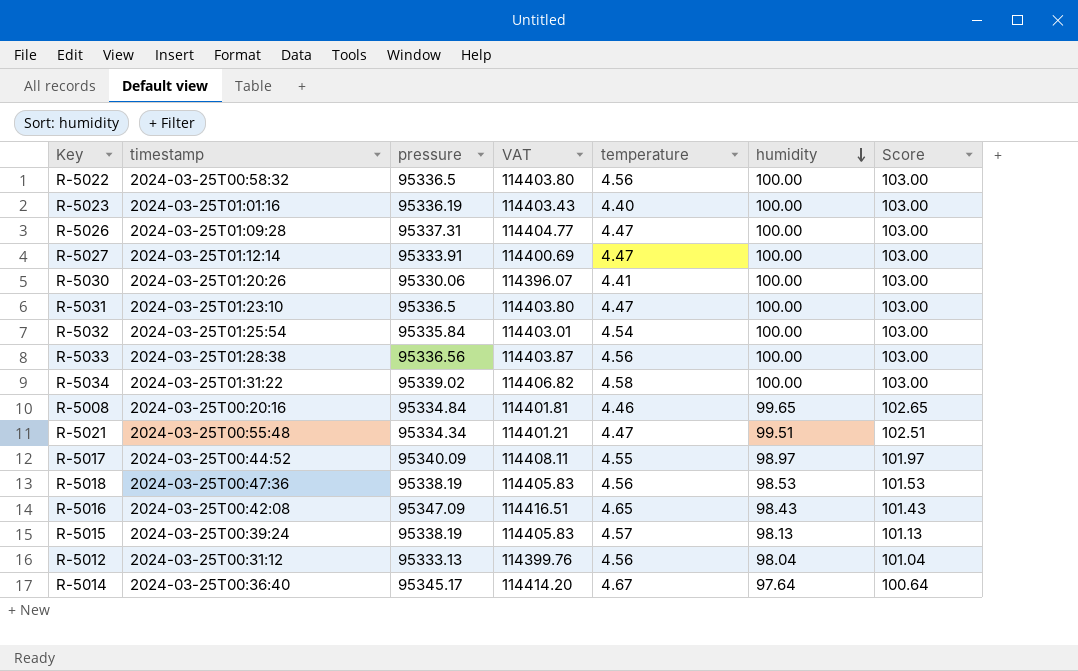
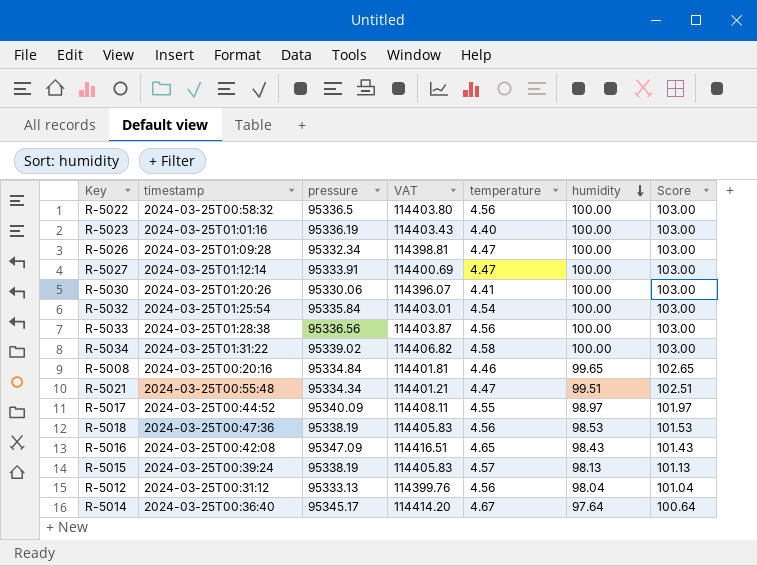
row R-5031: 2024-03-25T01:23:10 | 95336.5 | 114403.80 | 4.47 | 100.00 | 103.00 -> none
R-5026 | pressure: 95337.31 -> 95332.34
R-5026 | VAT: 114404.77 -> 114398.81

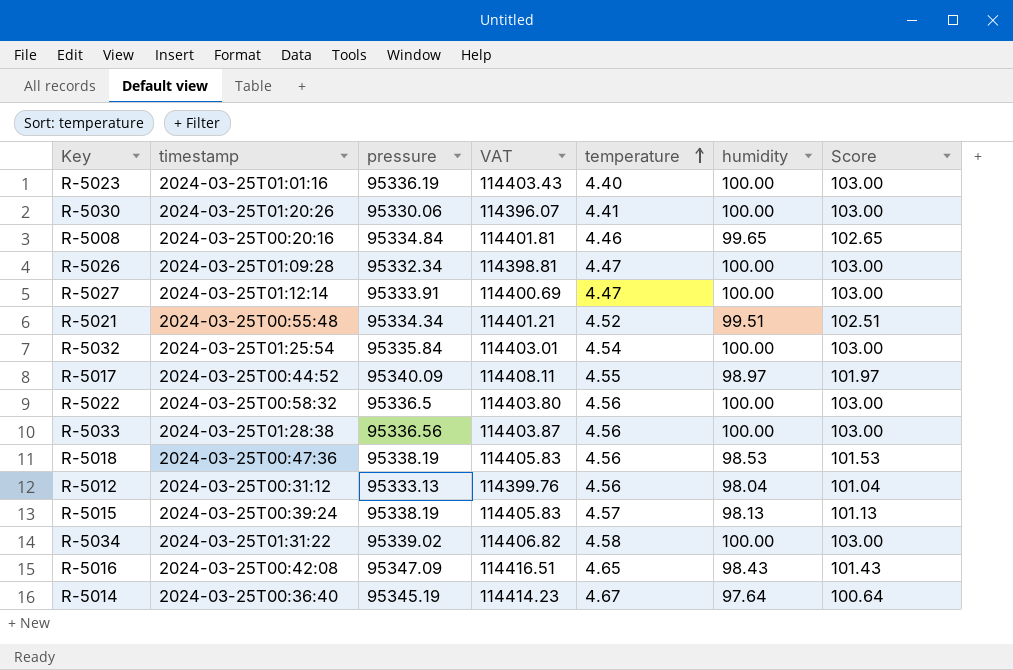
row order: humidity descending -> temperature ascending
R-5021 | temperature: 4.47 -> 4.52
R-5014 | pressure: 95345.17 -> 95345.19
R-5014 | VAT: 114414.20 -> 114414.23

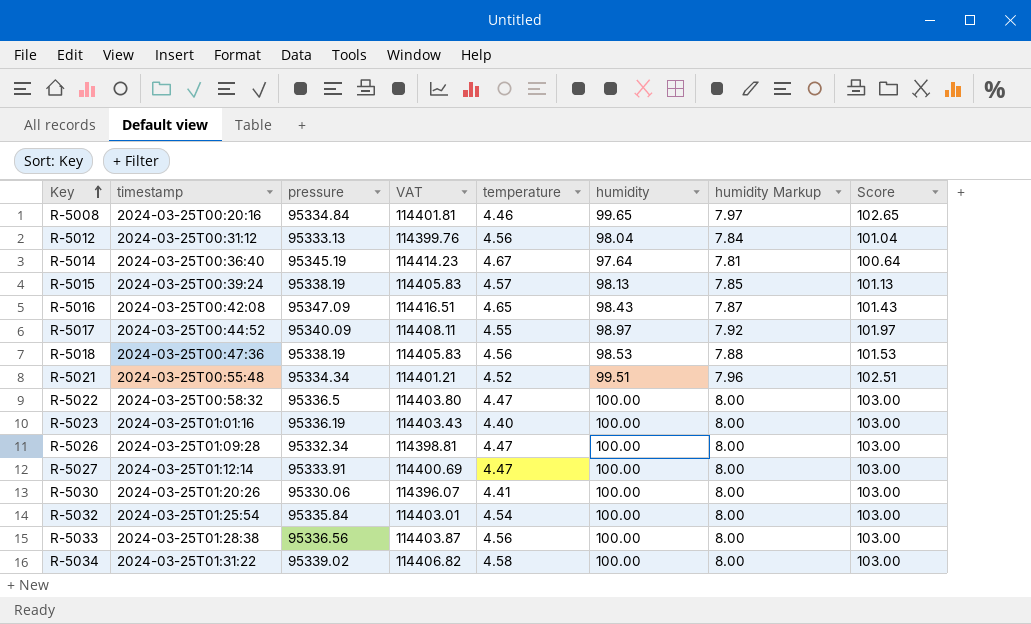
row order: temperature ascending -> Key ascending
column humidity Markup | formula: none -> [humidity] * 0.08
R-5022 | temperature: 4.56 -> 4.47

